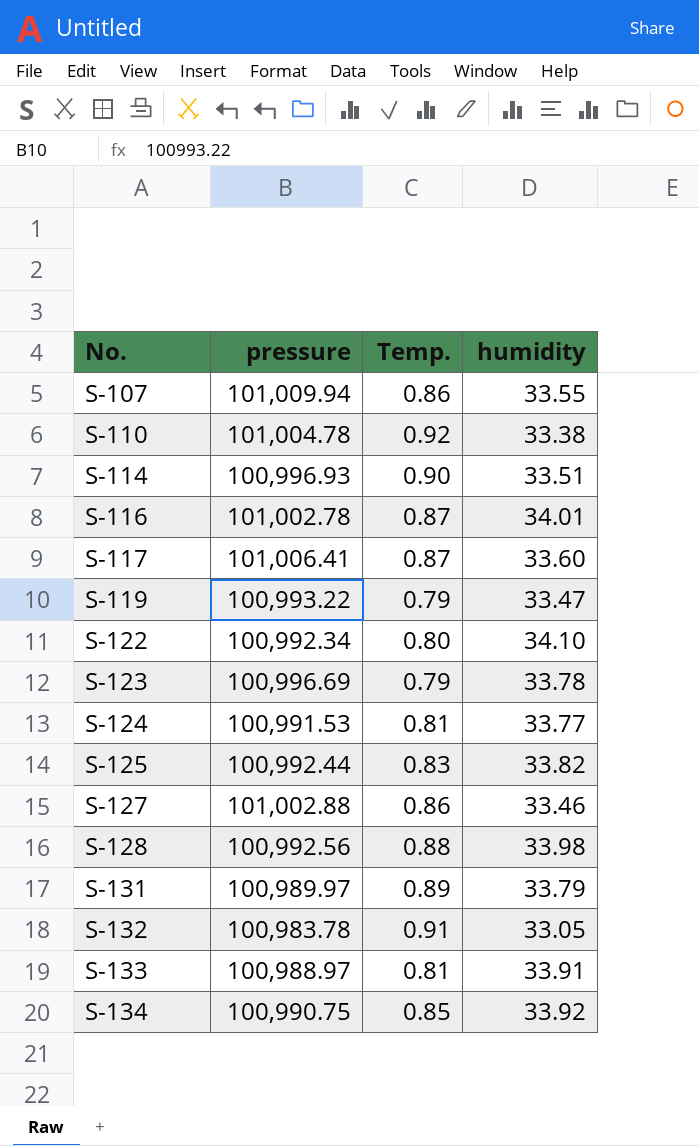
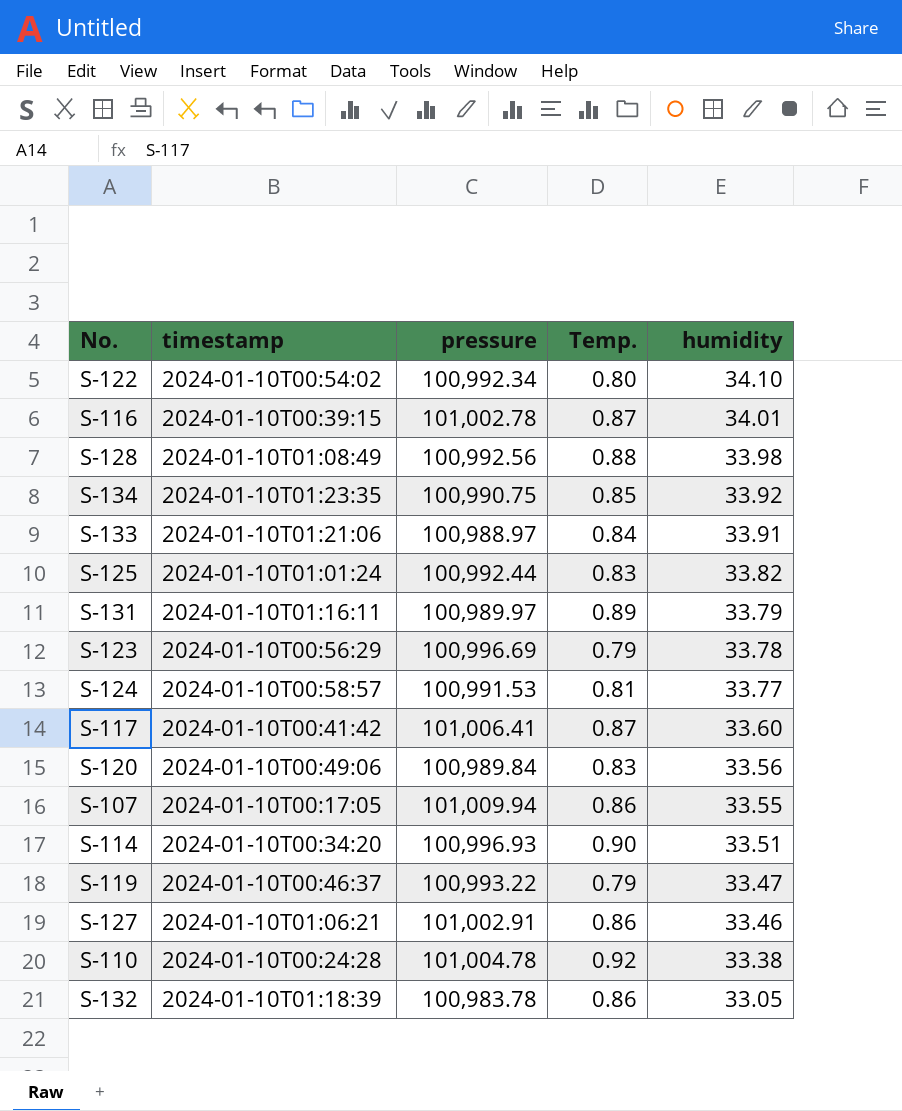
row order: No. ascending -> humidity descending
column timestamp | position: none -> 2
S-133 | Temp.: 0.81 -> 0.84
row S-120: none -> 2024-01-10T00:49:06 | 100,989.84 | 0.83 | 33.56
S-127 | pressure: 101,002.88 -> 101,002.91
S-132 | Temp.: 0.91 -> 0.86

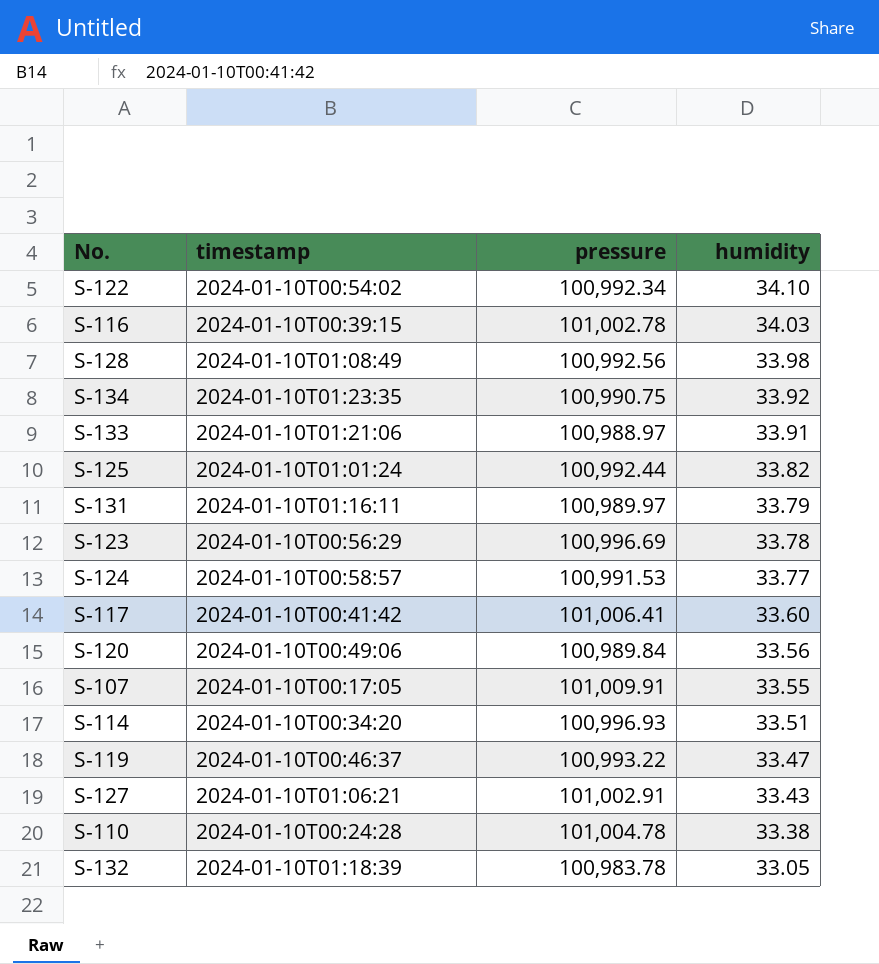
column Temp. | position: 4 -> none
S-116 | humidity: 34.01 -> 34.03
S-107 | pressure: 101,009.94 -> 101,009.91
S-127 | humidity: 33.46 -> 33.43

